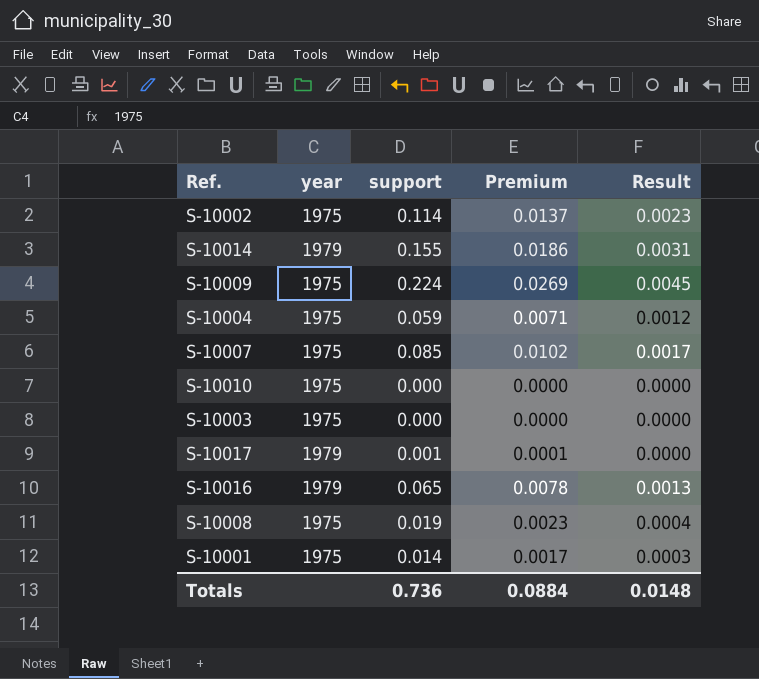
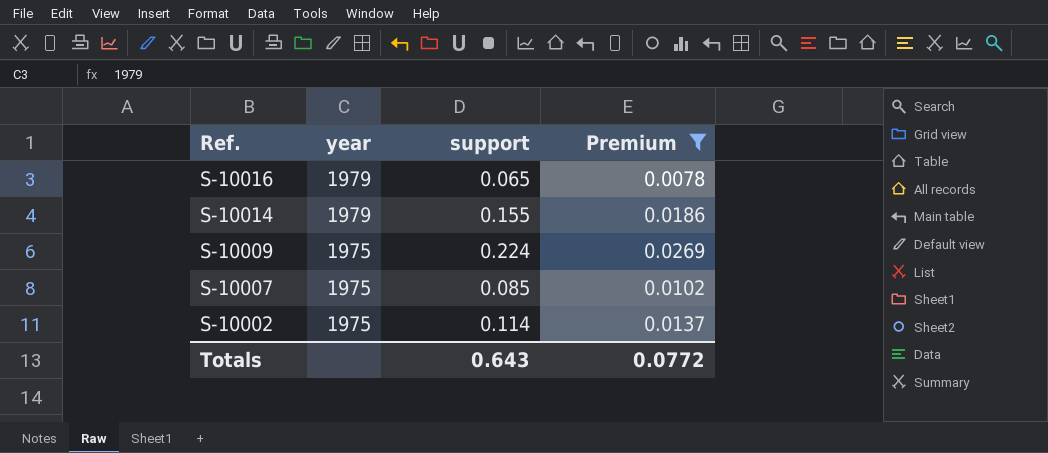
filter: none -> Premium >= 0.0078
row order: none -> Ref. descending
column Result | formula: [support] * 0.02 -> none
Totals | support: 0.736 -> 0.643
Totals | Premium: 0.0884 -> 0.0772

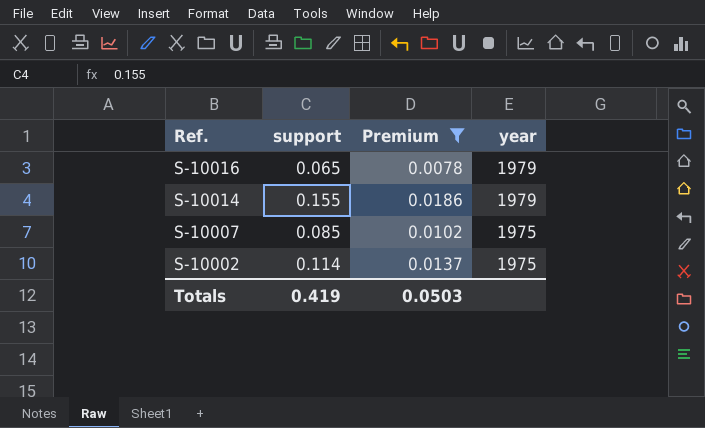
column year | position: 2 -> 4
row S-10009: 1975 | 0.224 | 0.0269 -> none
Totals | support: 0.643 -> 0.419
Totals | Premium: 0.0772 -> 0.0503

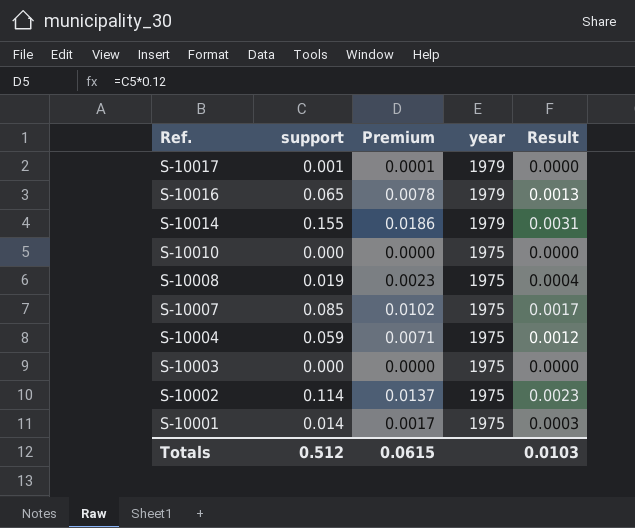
filter: Premium >= 0.0078 -> none
column Result | formula: none -> [support] * 0.02
Totals | support: 0.419 -> 0.512
Totals | Premium: 0.0503 -> 0.0615

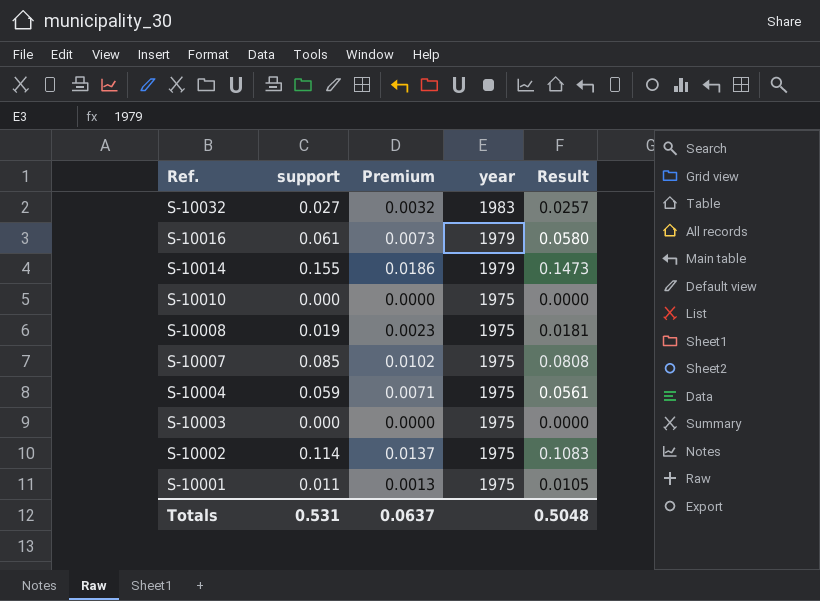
column Result | formula: [support] * 0.02 -> [support] * 0.95
row S-10017: 0.001 | 0.0001 | 1979 | 0.0000 -> none
row S-10032: none -> 0.027 | 0.0032 | 1983 | 0.0257
S-10016 | support: 0.065 -> 0.061
S-10016 | Premium: 0.0078 -> 0.0073
S-10001 | support: 0.014 -> 0.011
S-10001 | Premium: 0.0017 -> 0.0013
Totals | support: 0.512 -> 0.531
Totals | Premium: 0.0615 -> 0.0637
Totals | Result: 0.0103 -> 0.5048

